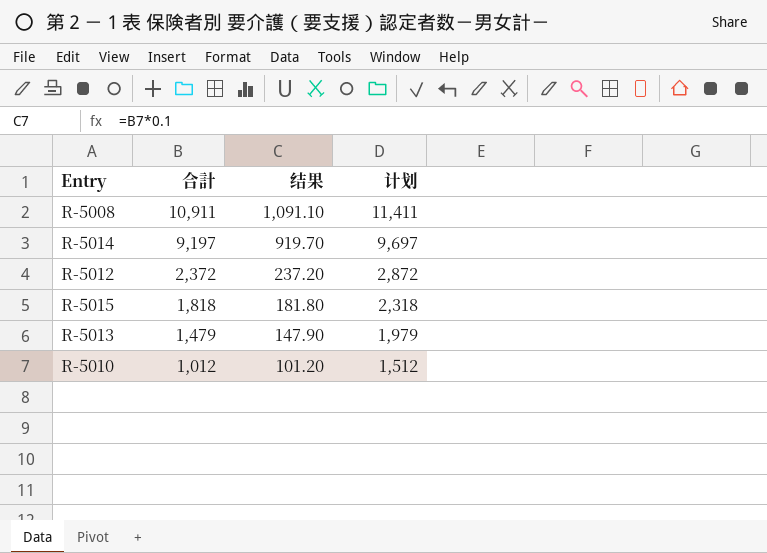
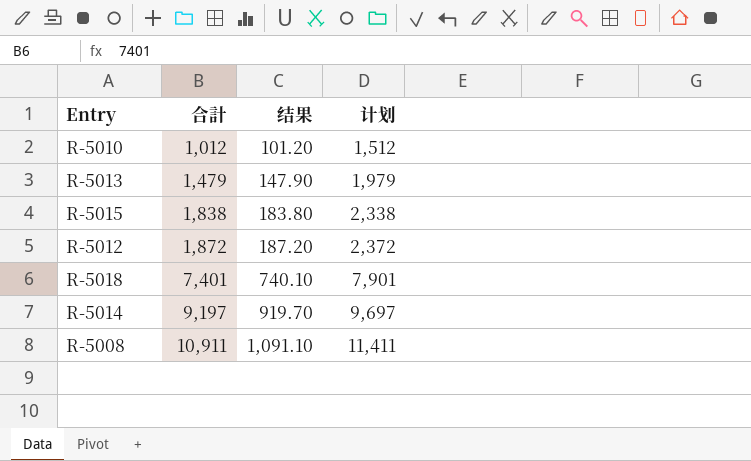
row order: 合計 descending -> 合計 ascending
R-5015 | 合計: 1,818 -> 1,838
R-5015 | 结果: 181.80 -> 183.80
R-5015 | 计划: 2,318 -> 2,338
R-5012 | 合計: 2,372 -> 1,872
R-5012 | 结果: 237.20 -> 187.20
R-5012 | 计划: 2,872 -> 2,372
row R-5018: none -> 7,401 | 740.10 | 7,901

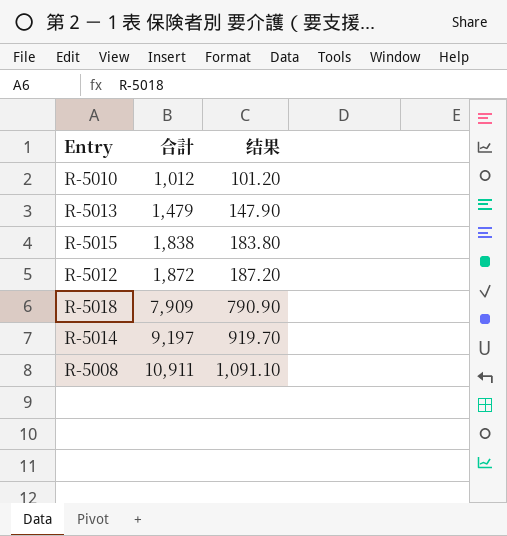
column 计划 | formula: [合計] + 500 -> none
R-5018 | 合計: 7,401 -> 7,909
R-5018 | 结果: 740.10 -> 790.90

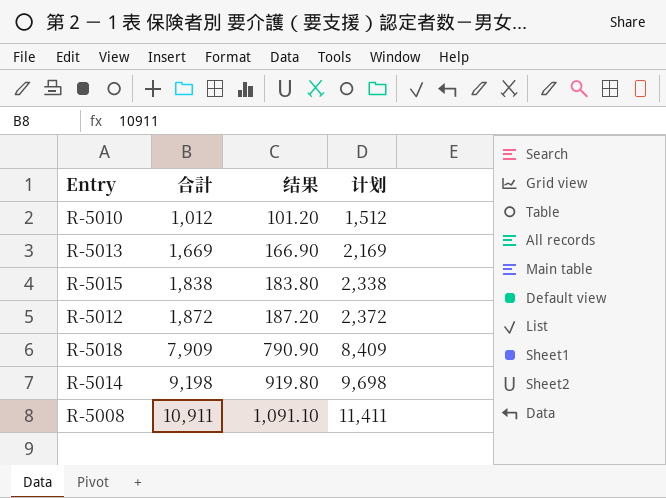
column 计划 | formula: none -> [合計] + 500
R-5013 | 合計: 1,479 -> 1,669
R-5013 | 结果: 147.90 -> 166.90
R-5014 | 合計: 9,197 -> 9,198
R-5014 | 结果: 919.70 -> 919.80

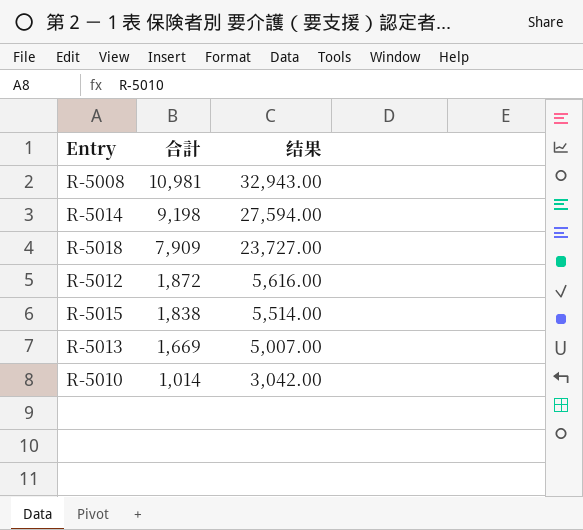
row order: 合計 ascending -> 合計 descending
column 计划 | formula: [合計] + 500 -> none
column 结果 | formula: [合計] * 0.1 -> [合計] * 3
R-5008 | 合計: 10,911 -> 10,981
R-5010 | 合計: 1,012 -> 1,014

